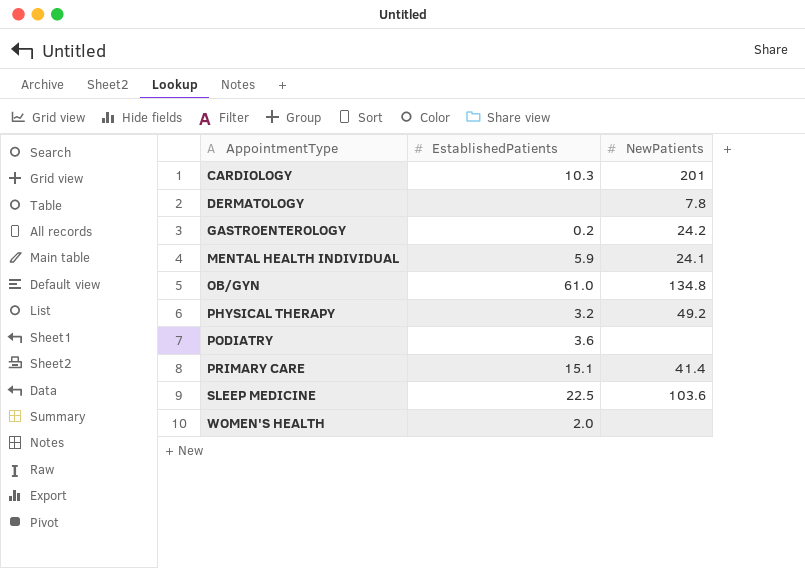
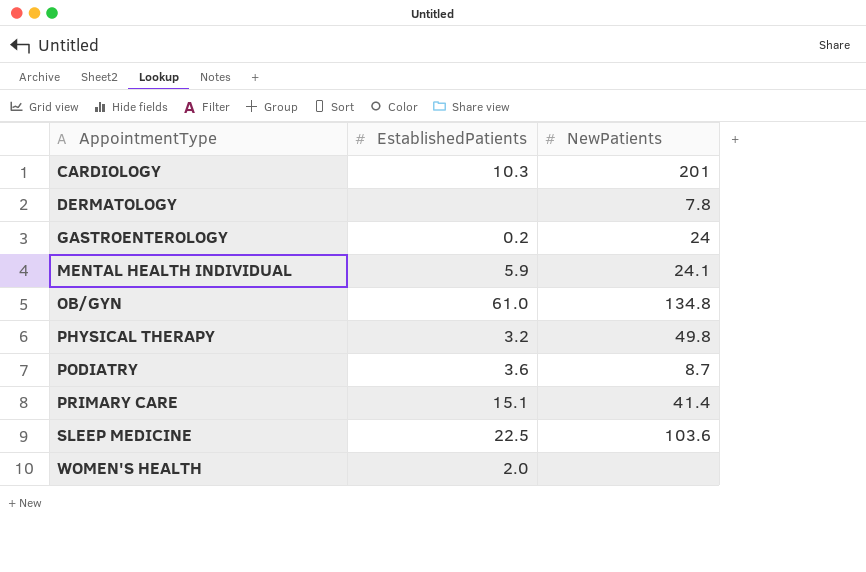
GASTROENTEROLOGY | NewPatients: 24.2 -> 24
PHYSICAL THERAPY | NewPatients: 49.2 -> 49.8
PODIATRY | NewPatients: none -> 8.7

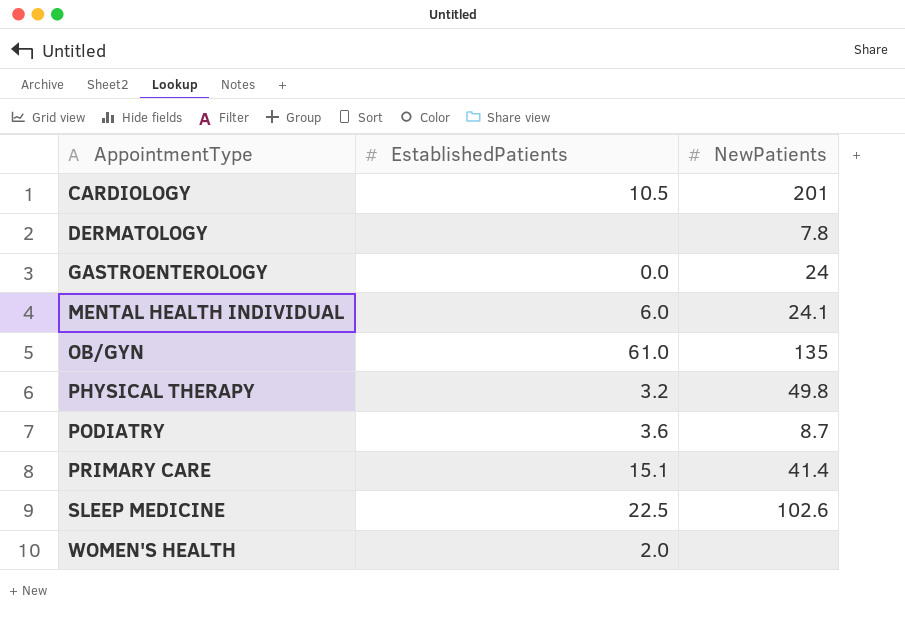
CARDIOLOGY | EstablishedPatients: 10.3 -> 10.5
GASTROENTEROLOGY | EstablishedPatients: 0.2 -> 0.0
MENTAL HEALTH INDIVIDUAL | EstablishedPatients: 5.9 -> 6.0
OB/GYN | NewPatients: 134.8 -> 135
SLEEP MEDICINE | NewPatients: 103.6 -> 102.6

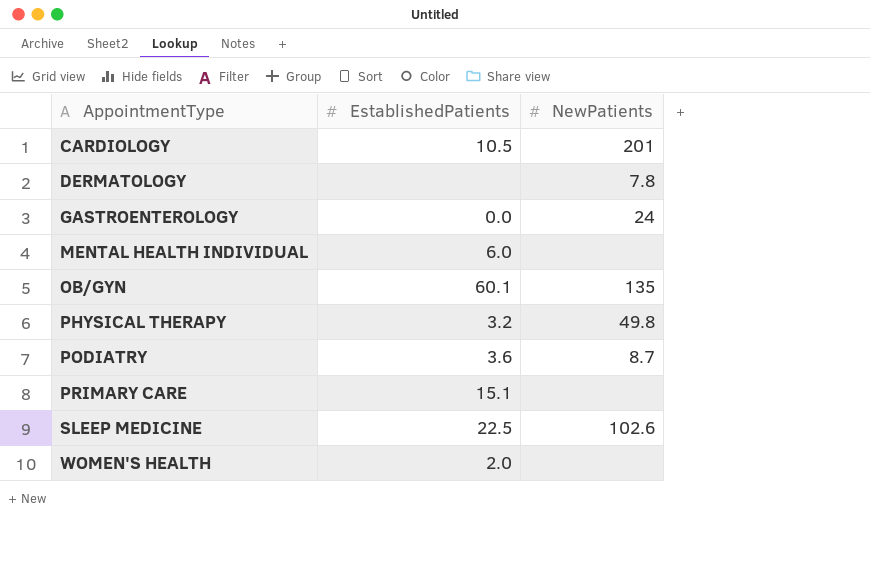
MENTAL HEALTH INDIVIDUAL | NewPatients: 24.1 -> none
OB/GYN | EstablishedPatients: 61.0 -> 60.1
PRIMARY CARE | NewPatients: 41.4 -> none

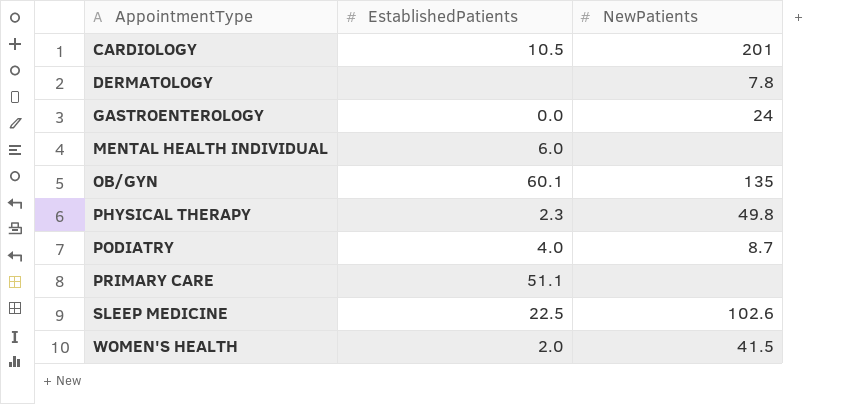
PHYSICAL THERAPY | EstablishedPatients: 3.2 -> 2.3
PODIATRY | EstablishedPatients: 3.6 -> 4.0
PRIMARY CARE | EstablishedPatients: 15.1 -> 51.1
WOMEN'S HEALTH | NewPatients: none -> 41.5

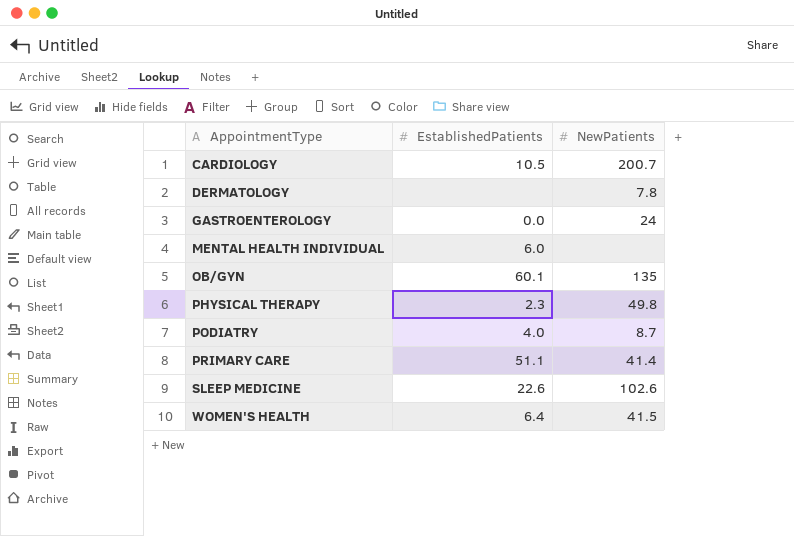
CARDIOLOGY | NewPatients: 201 -> 200.7
PRIMARY CARE | NewPatients: none -> 41.4
SLEEP MEDICINE | EstablishedPatients: 22.5 -> 22.6
WOMEN'S HEALTH | EstablishedPatients: 2.0 -> 6.4

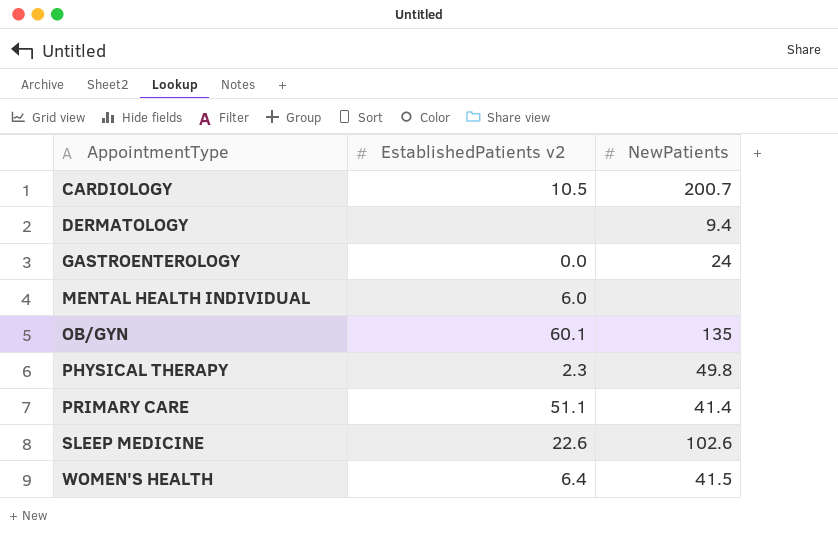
column name: EstablishedPatients -> EstablishedPatients v2
row PODIATRY: 4.0 | 8.7 -> none
DERMATOLOGY | NewPatients: 7.8 -> 9.4

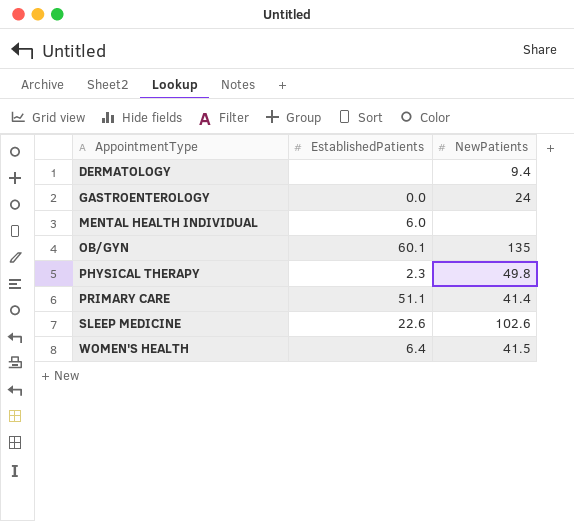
column name: EstablishedPatients v2 -> EstablishedPatients
row CARDIOLOGY: 10.5 | 200.7 -> none

